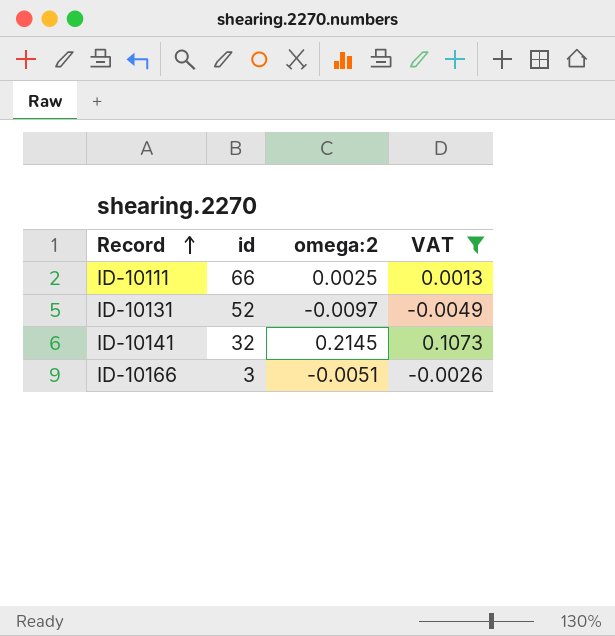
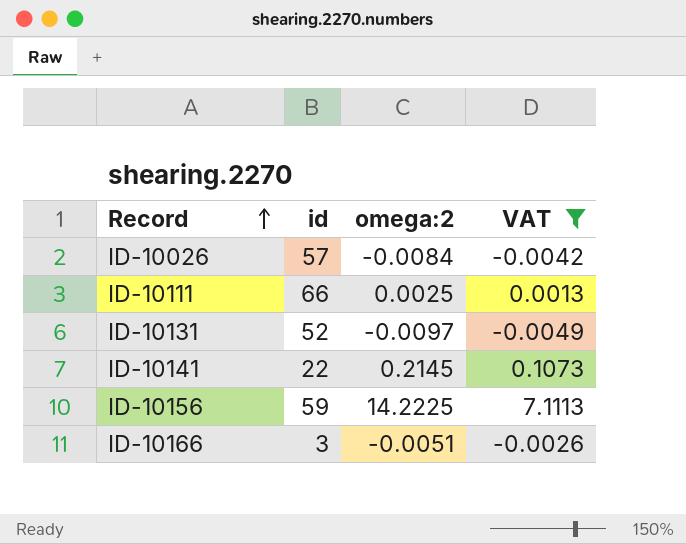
row ID-10026: none -> 57 | -0.0084 | -0.0042
ID-10141 | id: 32 -> 22
row ID-10156: none -> 59 | 14.2225 | 7.1113

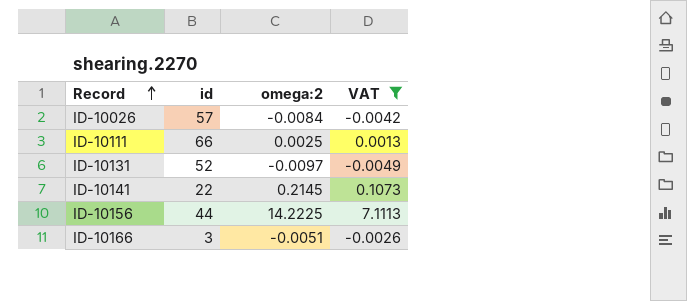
ID-10156 | id: 59 -> 44

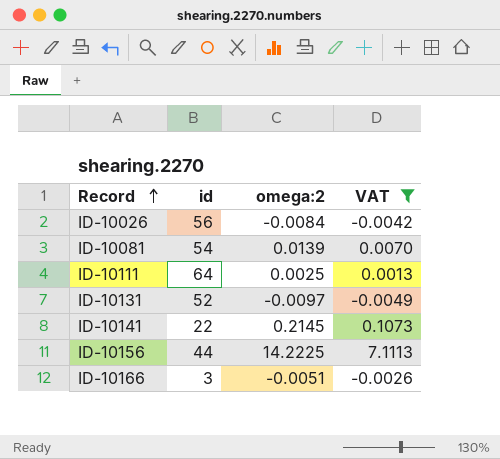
ID-10026 | id: 57 -> 56
row ID-10081: none -> 54 | 0.0139 | 0.0070
ID-10111 | id: 66 -> 64

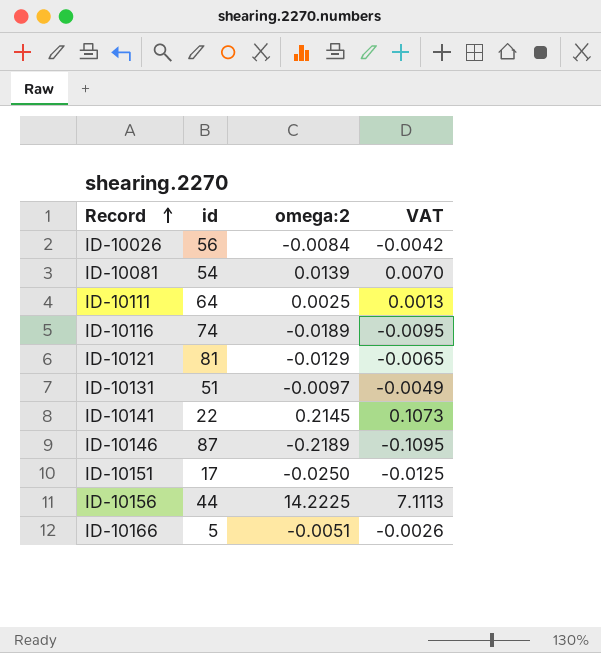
filter: VAT >= -0.0049 -> none
ID-10131 | id: 52 -> 51
ID-10166 | id: 3 -> 5

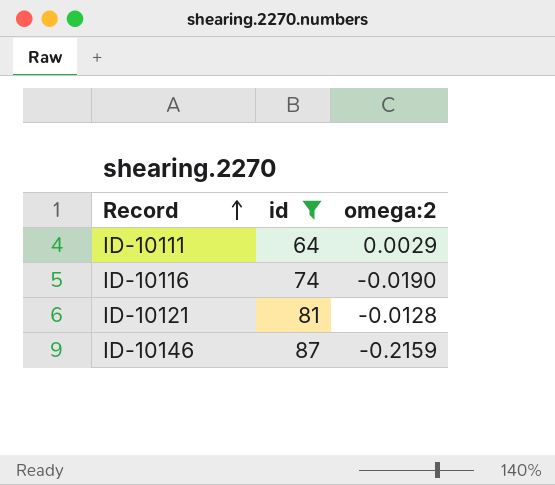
filter: none -> id >= 64
column VAT | formula: [omega:2] * 0.5 -> none
ID-10111 | omega:2: 0.0025 -> 0.0029
ID-10116 | omega:2: -0.0189 -> -0.0190
ID-10121 | omega:2: -0.0129 -> -0.0128
ID-10146 | omega:2: -0.2189 -> -0.2159

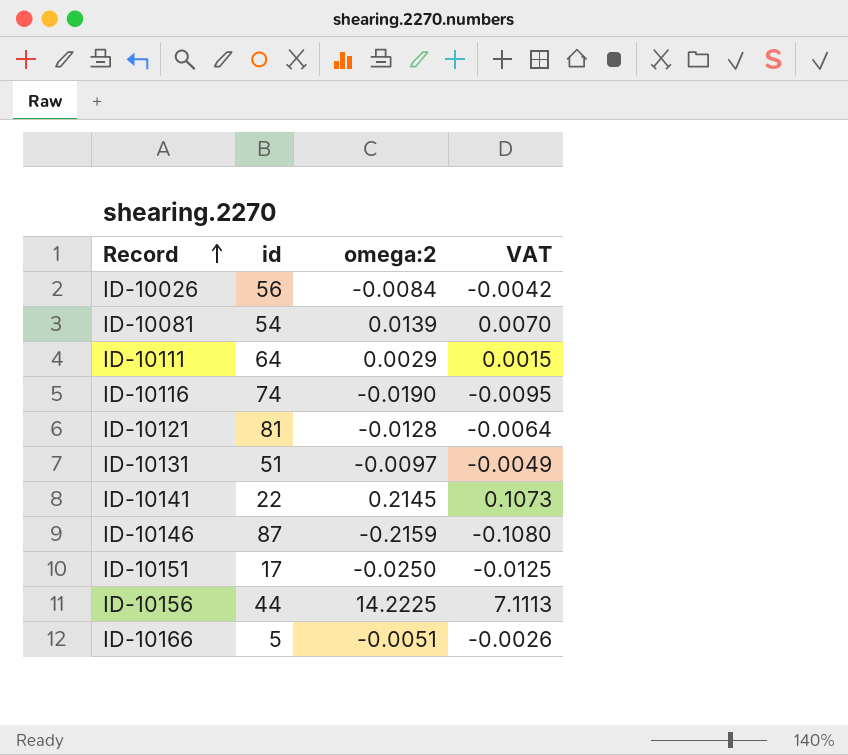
filter: id >= 64 -> none
column VAT | formula: none -> [omega:2] * 0.5

